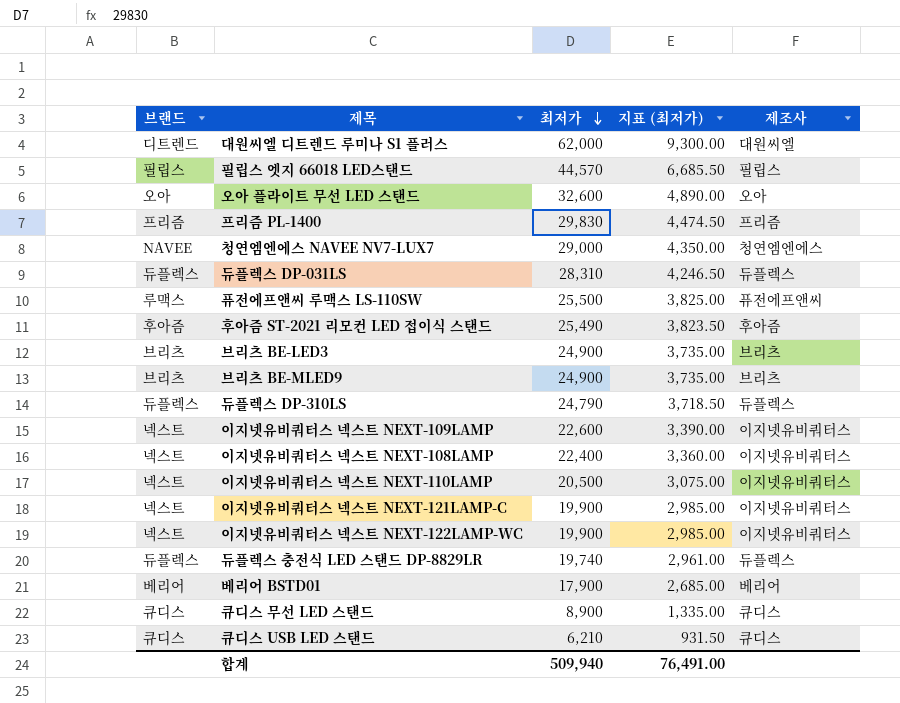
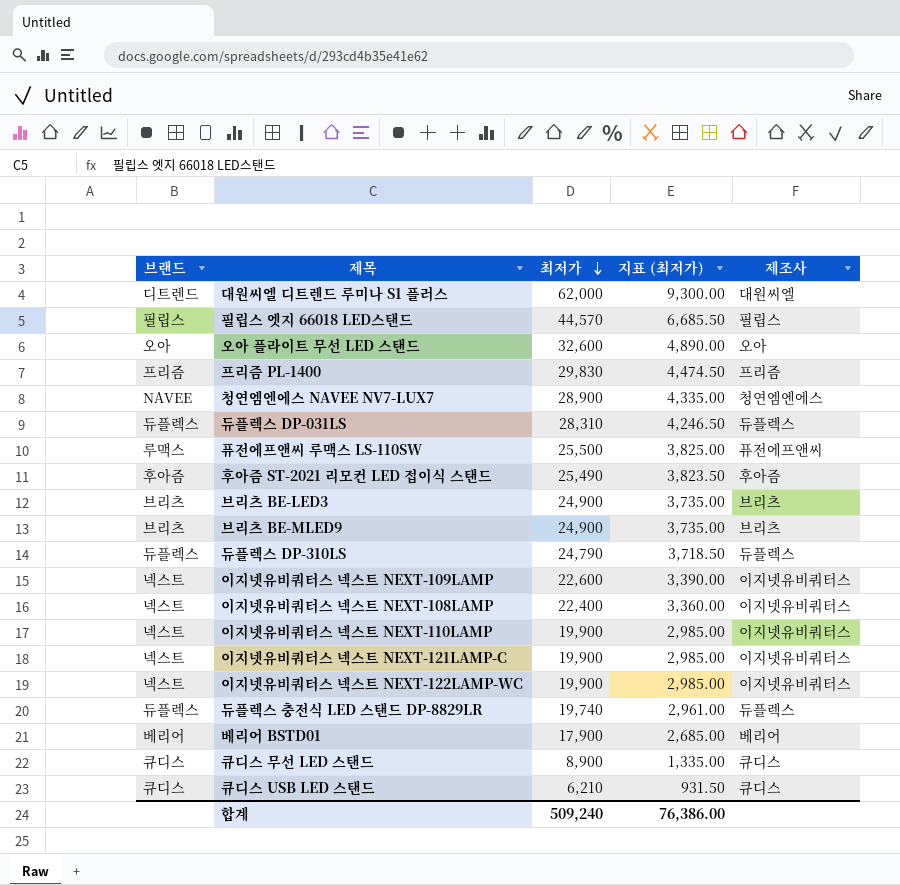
청연엠엔에스 NAVEE NV7-LUX7 | 최저가: 29,000 -> 28,900
청연엠엔에스 NAVEE NV7-LUX7 | 지표 (최저가): 4,350.00 -> 4,335.00
이지넷유비쿼터스 넥스트 NEXT-110LAMP | 최저가: 20,500 -> 19,900
이지넷유비쿼터스 넥스트 NEXT-110LAMP | 지표 (최저가): 3,075.00 -> 2,985.00
합계 | 최저가: 509,940 -> 509,240
합계 | 지표 (최저가): 76,491.00 -> 76,386.00

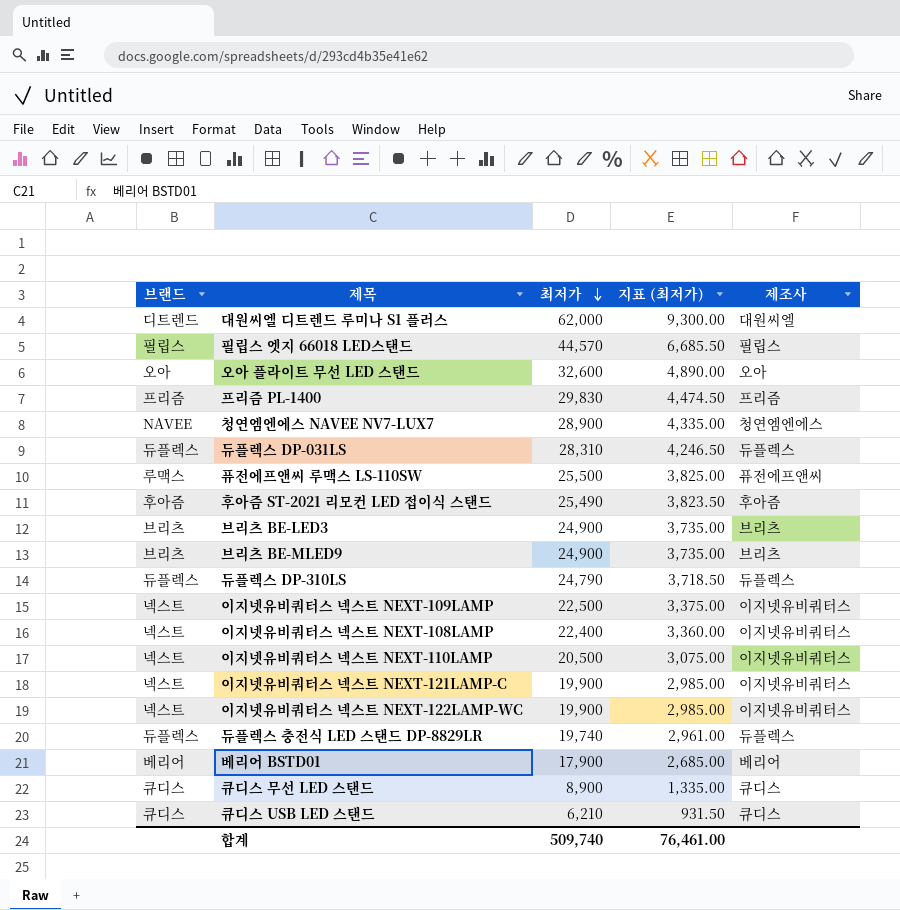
이지넷유비쿼터스 넥스트 NEXT-109LAMP | 최저가: 22,600 -> 22,500
이지넷유비쿼터스 넥스트 NEXT-109LAMP | 지표 (최저가): 3,390.00 -> 3,375.00
이지넷유비쿼터스 넥스트 NEXT-110LAMP | 최저가: 19,900 -> 20,500
이지넷유비쿼터스 넥스트 NEXT-110LAMP | 지표 (최저가): 2,985.00 -> 3,075.00
합계 | 최저가: 509,240 -> 509,740
합계 | 지표 (최저가): 76,386.00 -> 76,461.00

